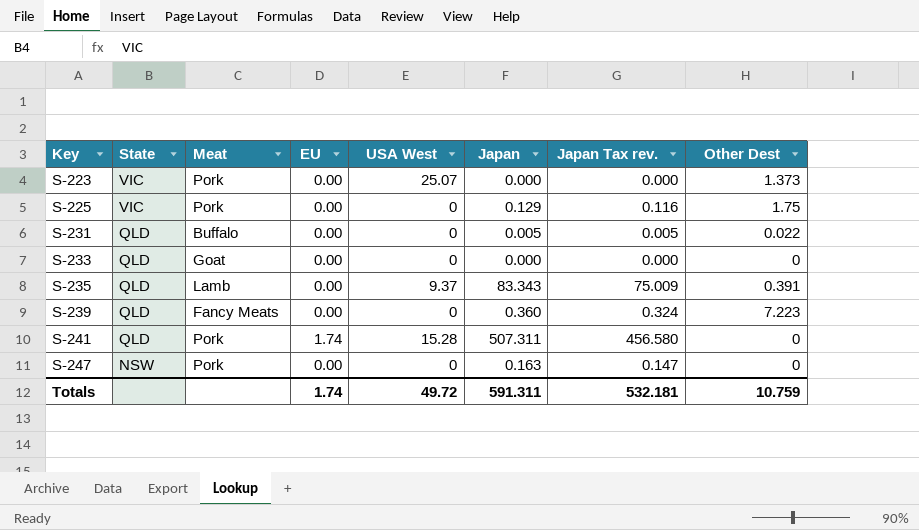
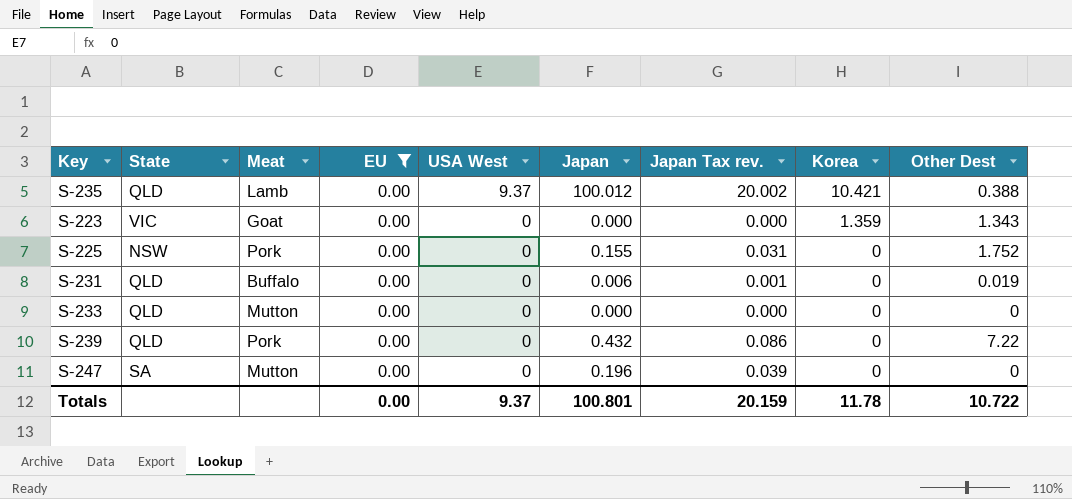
filter: none -> EU = 0.00
row order: Key ascending -> USA West descending
column Japan Tax rev. | formula: [Japan] * 0.9 -> [Japan] * 0.2
column Korea | position: none -> 8
S-235 | Japan: 83.343 -> 100.012
S-235 | Other Dest: 0.391 -> 0.388
S-223 | Meat: Pork -> Goat
S-223 | USA West: 25.07 -> 0
S-223 | Other Dest: 1.373 -> 1.343
S-225 | State: VIC -> NSW
S-225 | Japan: 0.129 -> 0.155
S-225 | Other Dest: 1.75 -> 1.752
S-231 | Japan: 0.005 -> 0.006
S-231 | Other Dest: 0.022 -> 0.019
S-233 | Meat: Goat -> Mutton
S-239 | Meat: Fancy Meats -> Pork
S-239 | Japan: 0.360 -> 0.432
S-239 | Other Dest: 7.223 -> 7.22
S-247 | State: NSW -> SA
S-247 | Meat: Pork -> Mutton
S-247 | Japan: 0.163 -> 0.196
Totals | EU: 1.74 -> 0.00
Totals | USA West: 49.72 -> 9.37
Totals | Japan: 591.311 -> 100.801
Totals | Japan Tax rev.: 532.181 -> 20.159
Totals | Other Dest: 10.759 -> 10.722

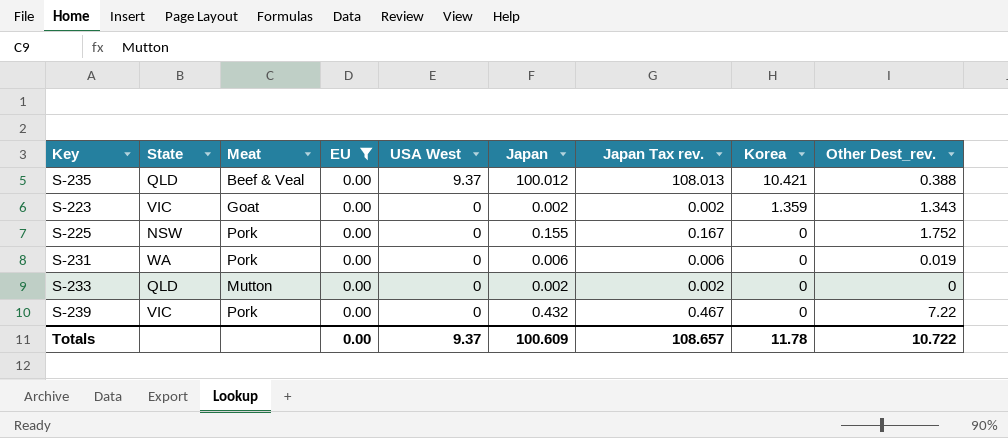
column Japan Tax rev. | formula: [Japan] * 0.2 -> [Japan] * 1.08
column name: Other Dest -> Other Dest_rev.
row S-247: SA | Mutton | 0.00 | 0 | 0.196 | 0.039 | 0 | 0 -> none
S-235 | Meat: Lamb -> Beef & Veal
S-223 | Japan: 0.000 -> 0.002
S-231 | State: QLD -> WA
S-231 | Meat: Buffalo -> Pork
S-233 | Japan: 0.000 -> 0.002
S-239 | State: QLD -> VIC
Totals | Japan: 100.801 -> 100.609
Totals | Japan Tax rev.: 20.159 -> 108.657

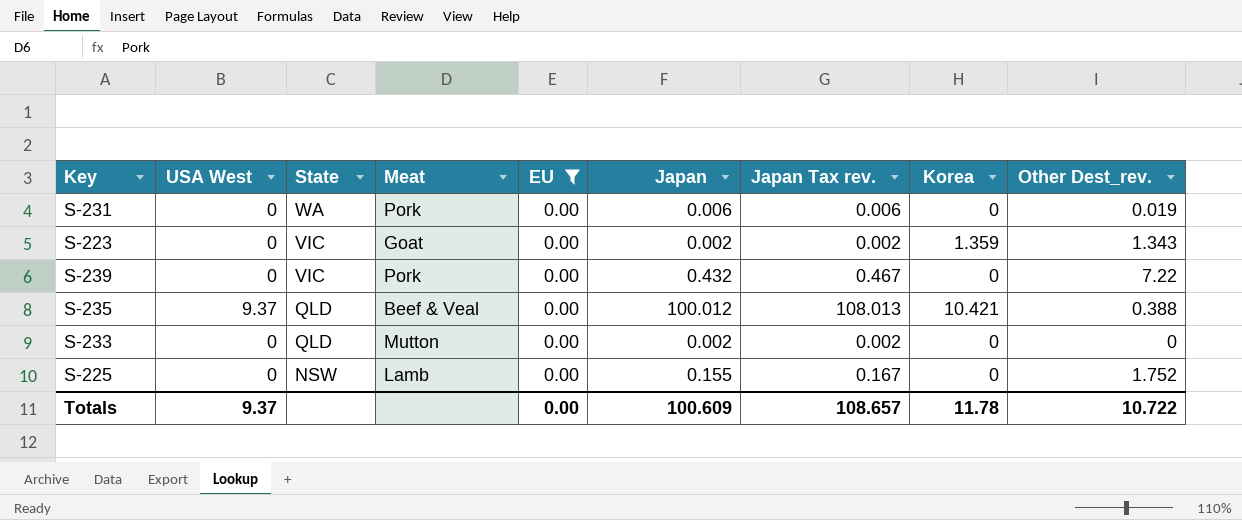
row order: USA West descending -> State descending
column USA West | position: 5 -> 2
S-225 | Meat: Pork -> Lamb

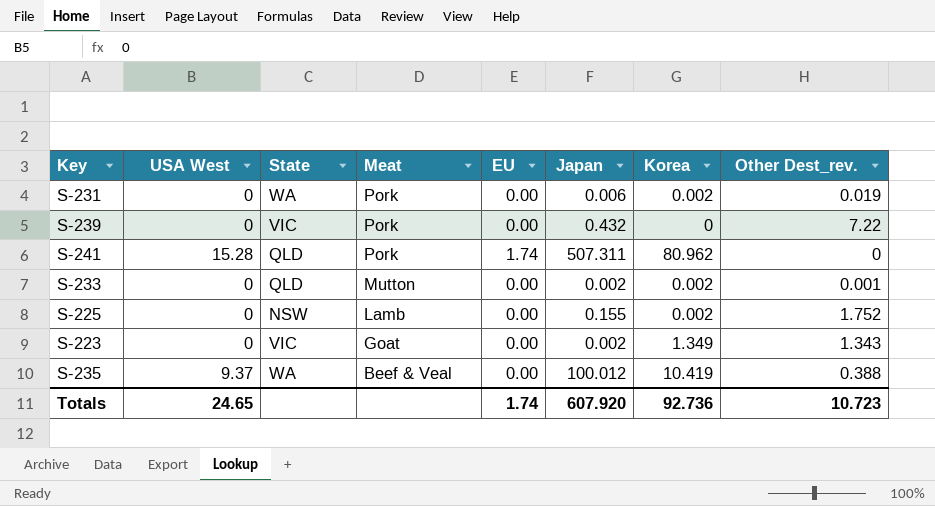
filter: EU = 0.00 -> none
row order: State descending -> Meat descending
column Japan Tax rev. | formula: [Japan] * 1.08 -> none
S-231 | Korea: 0 -> 0.002
S-233 | Korea: 0 -> 0.002
S-233 | Other Dest_rev.: 0 -> 0.001
S-225 | Korea: 0 -> 0.002
S-223 | Korea: 1.359 -> 1.349
S-235 | State: QLD -> WA
S-235 | Korea: 10.421 -> 10.419
Totals | USA West: 9.37 -> 24.65
Totals | EU: 0.00 -> 1.74
Totals | Japan: 100.609 -> 607.920
Totals | Korea: 11.78 -> 92.736
Totals | Other Dest_rev.: 10.722 -> 10.723

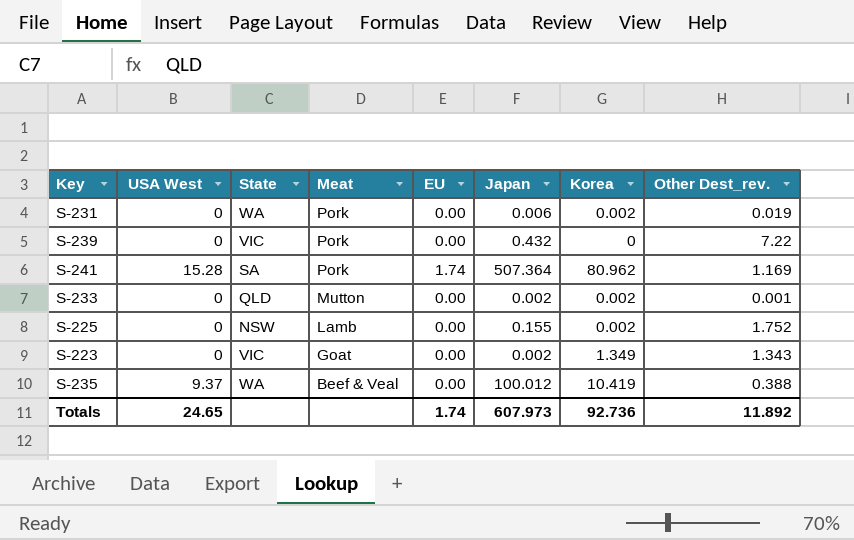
S-241 | State: QLD -> SA
S-241 | Japan: 507.311 -> 507.364
S-241 | Other Dest_rev.: 0 -> 1.169
Totals | Japan: 607.920 -> 607.973
Totals | Other Dest_rev.: 10.723 -> 11.892

